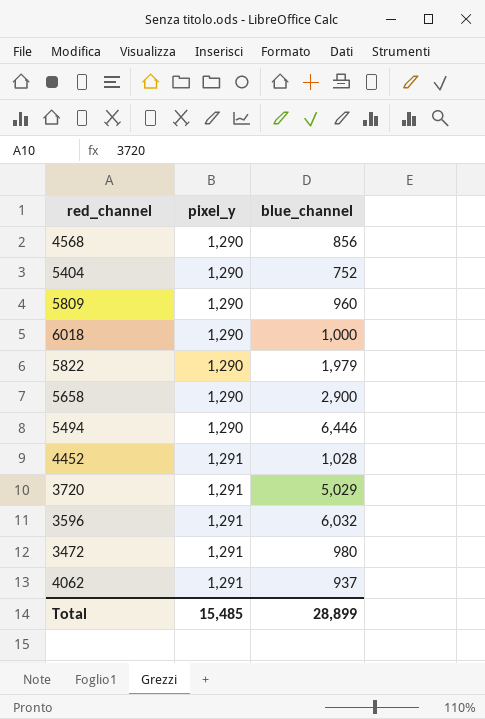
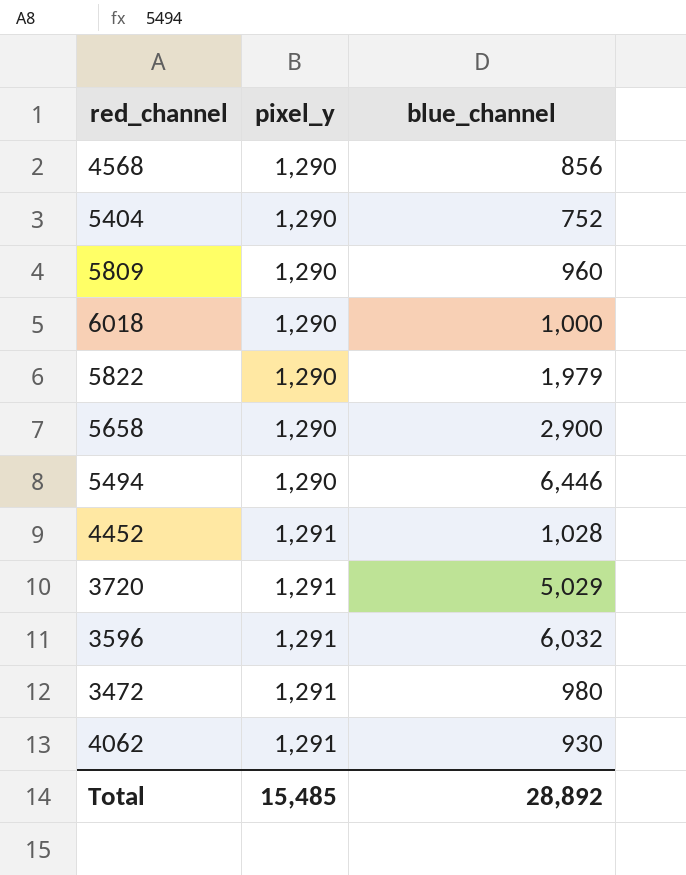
4062 | blue_channel: 937 -> 930
Total | blue_channel: 28,899 -> 28,892

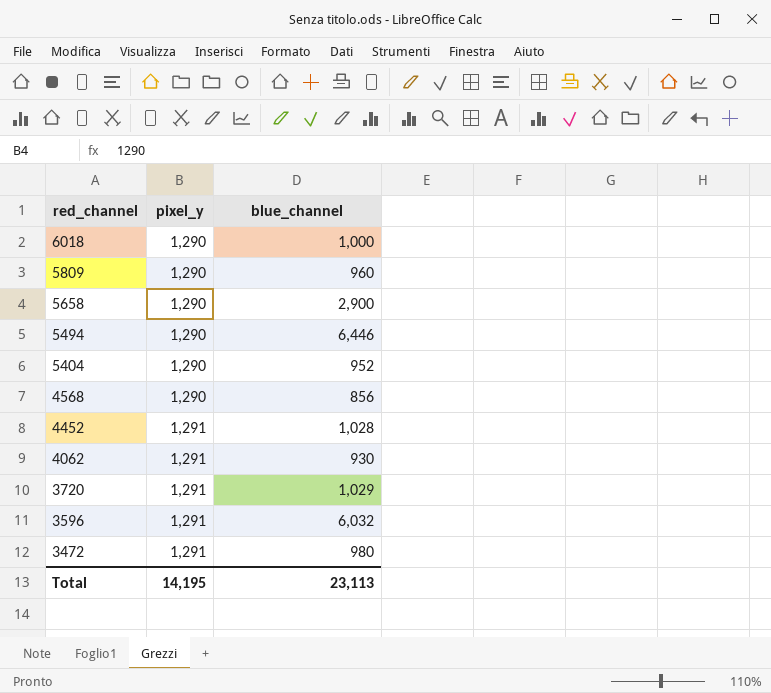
row order: pixel_y ascending -> red_channel descending
row 5822: 1,290 | 1,979 -> none
5404 | blue_channel: 752 -> 952
3720 | blue_channel: 5,029 -> 1,029
Total | pixel_y: 15,485 -> 14,195
Total | blue_channel: 28,892 -> 23,113

